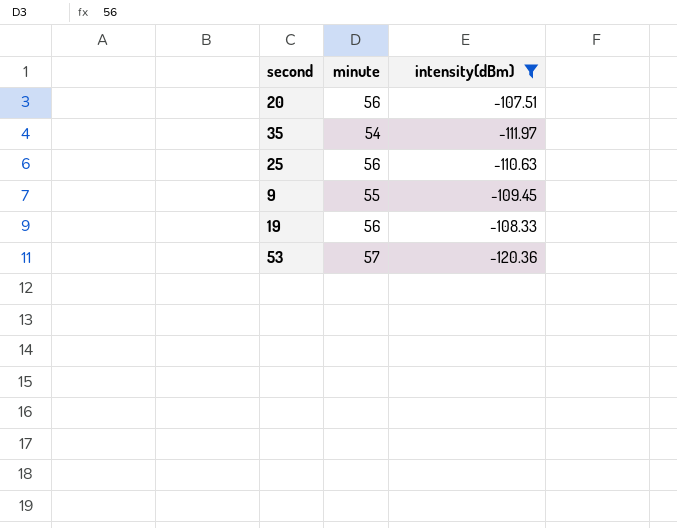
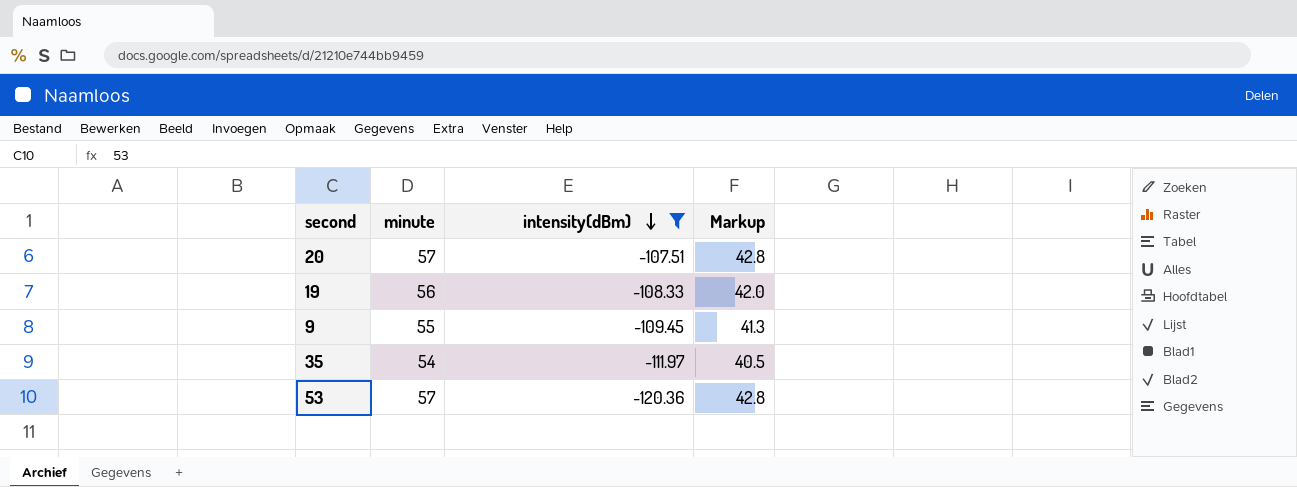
row order: none -> intensity(dBm) descending
column Markup | formula: none -> [minute] * 0.75
row 25: 56 | -110.63 -> none
20 | minute: 56 -> 57

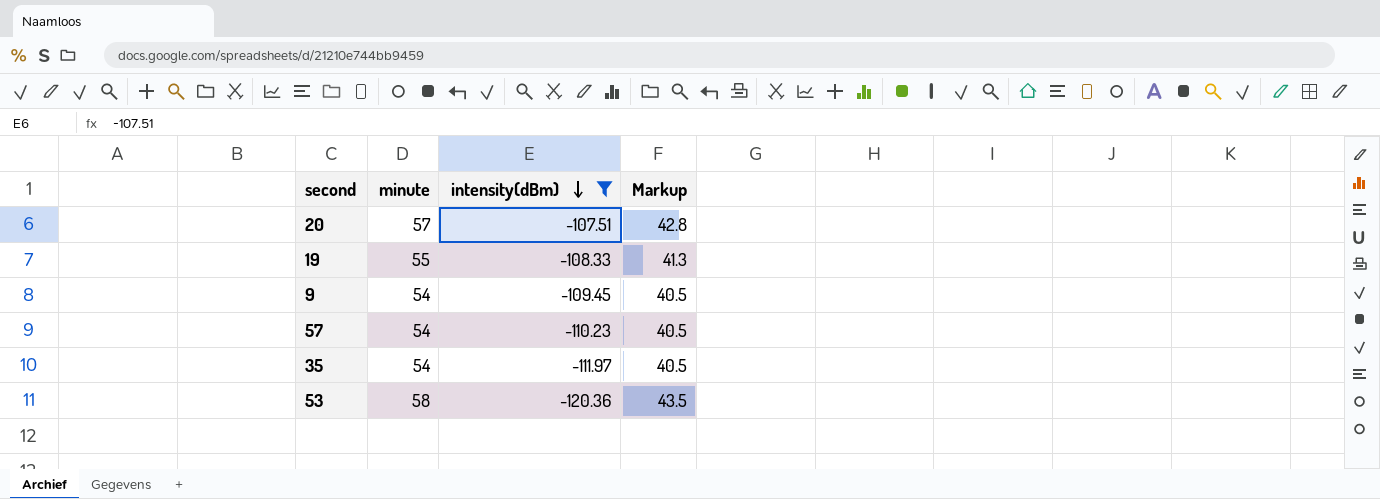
19 | minute: 56 -> 55
19 | Markup: 42.0 -> 41.3
9 | minute: 55 -> 54
9 | Markup: 41.3 -> 40.5
row 57: none -> 54 | -110.23 | 40.5
53 | minute: 57 -> 58
53 | Markup: 42.8 -> 43.5

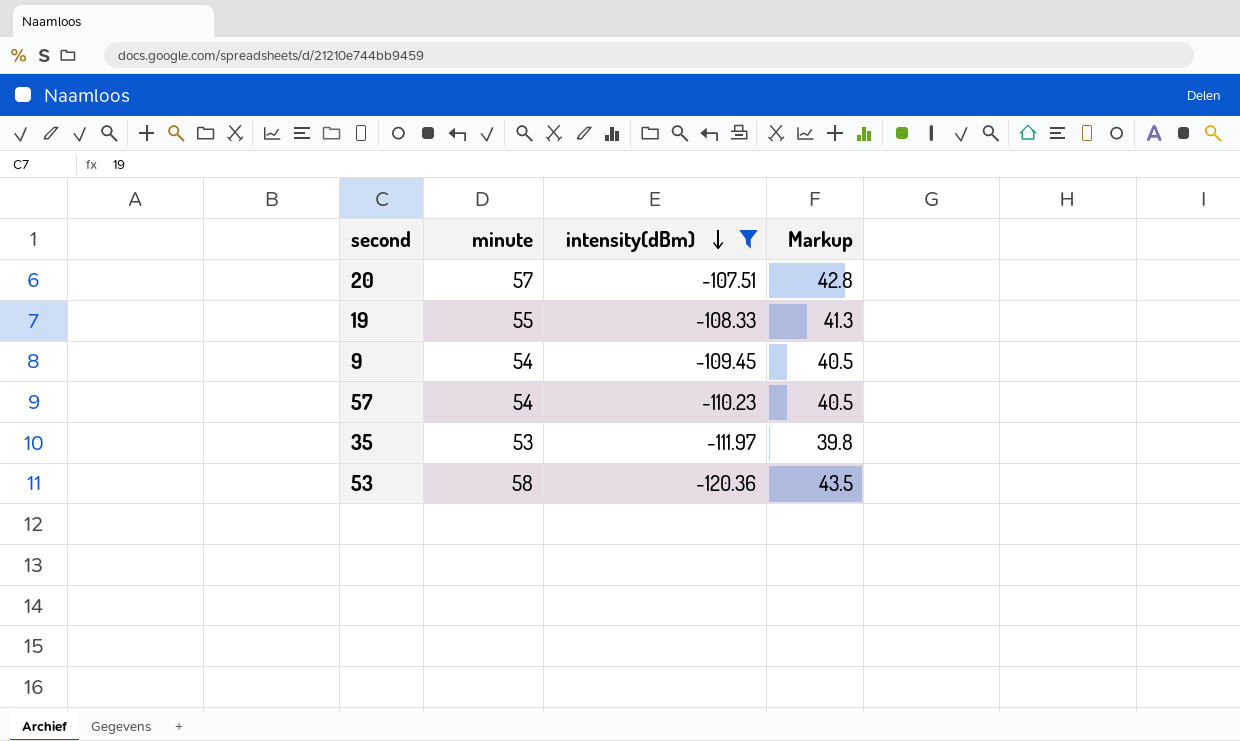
35 | minute: 54 -> 53
35 | Markup: 40.5 -> 39.8

